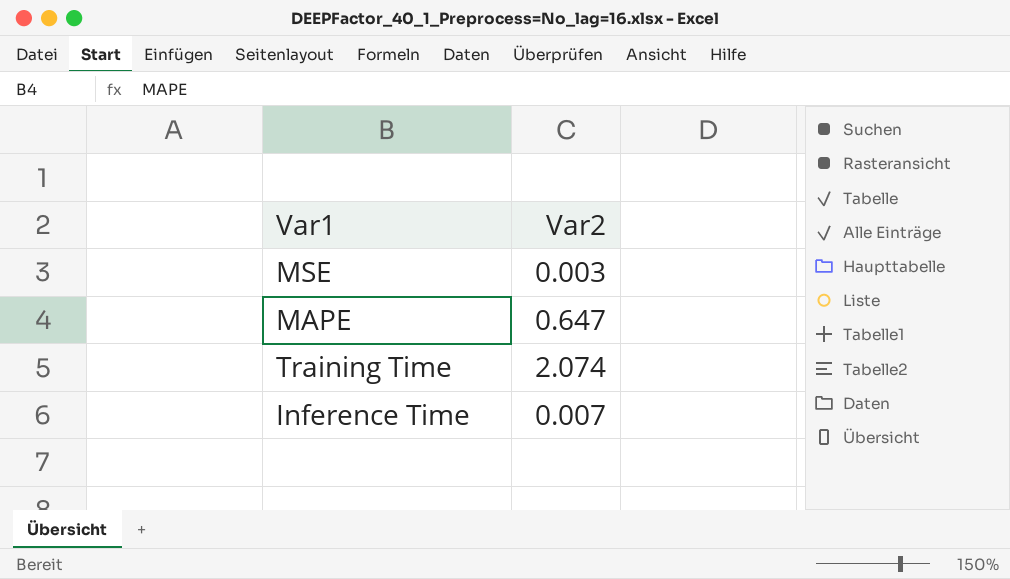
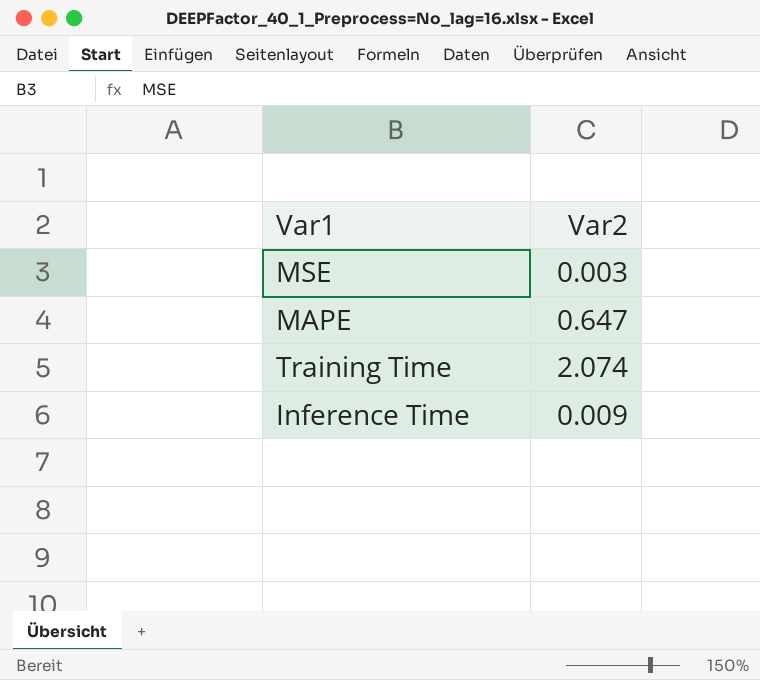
Inference Time | Var2: 0.007 -> 0.009

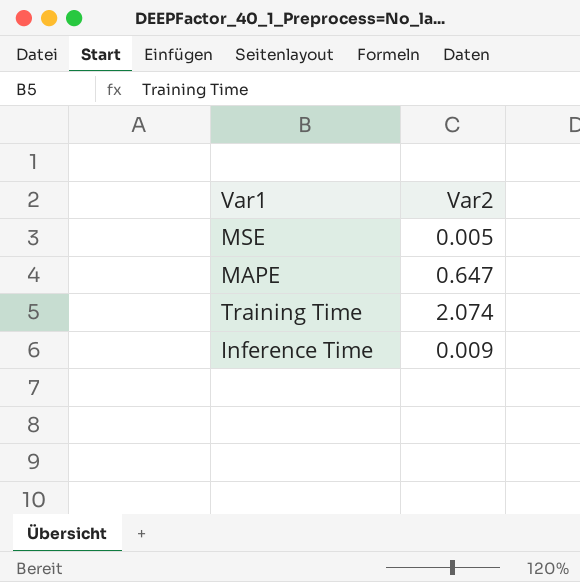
MSE | Var2: 0.003 -> 0.005

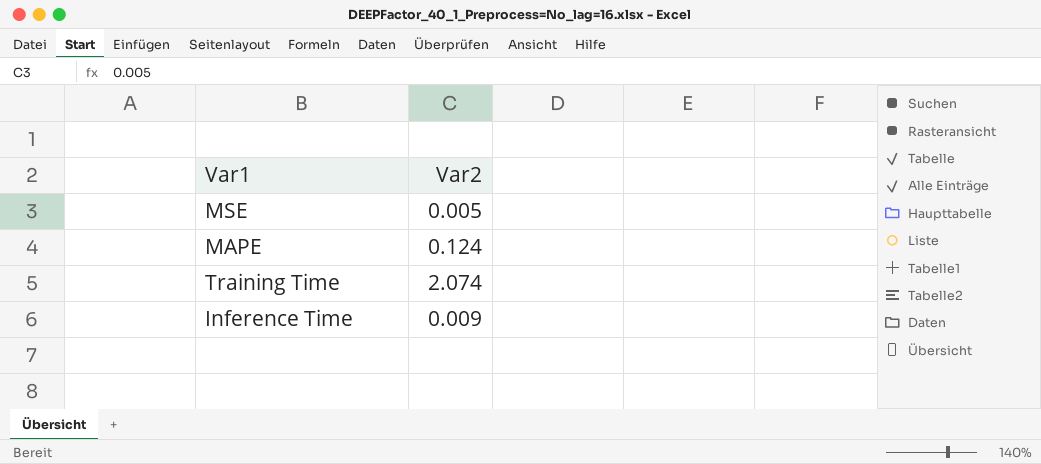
MAPE | Var2: 0.647 -> 0.124

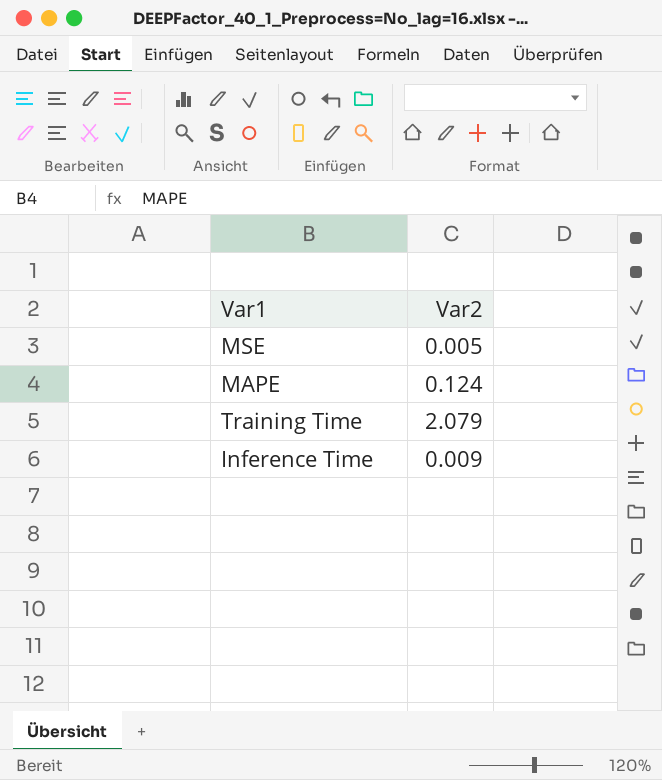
Training Time | Var2: 2.074 -> 2.079

